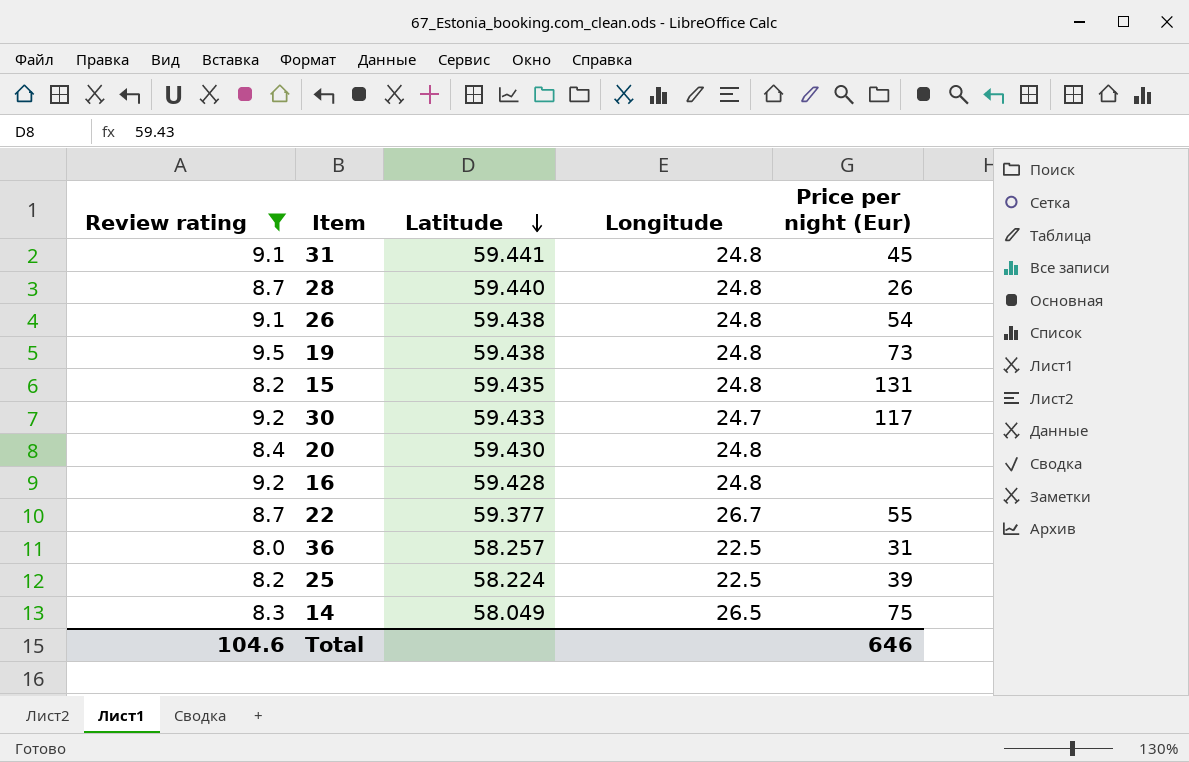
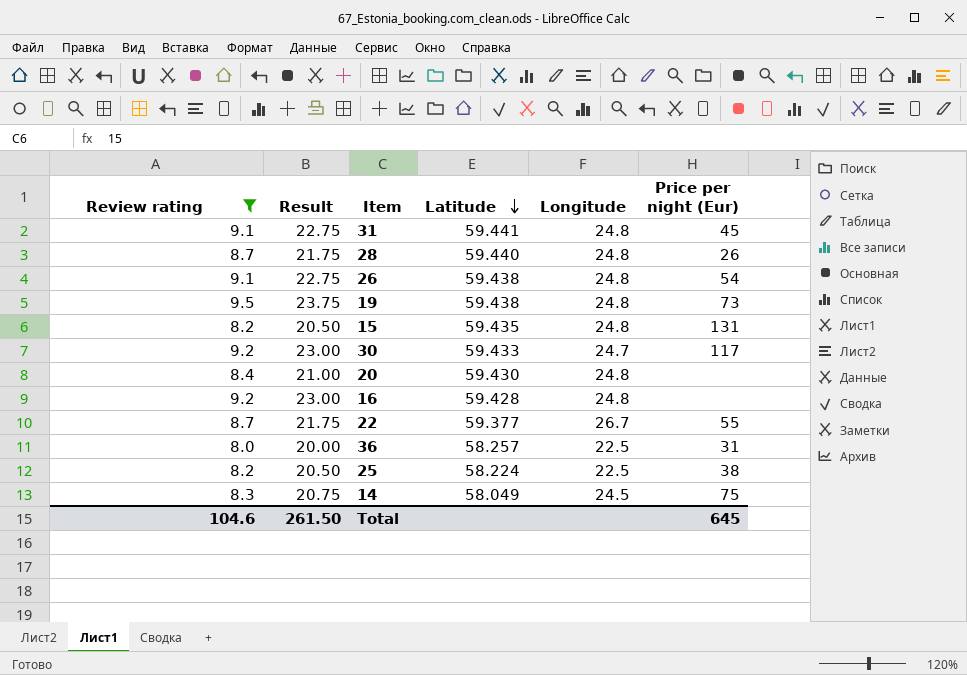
column Result | formula: none -> [Review rating] * 2.5
25 | Price per night (Eur): 39 -> 38
14 | Longitude: 26.5 -> 24.5
Total | Price per night (Eur): 646 -> 645

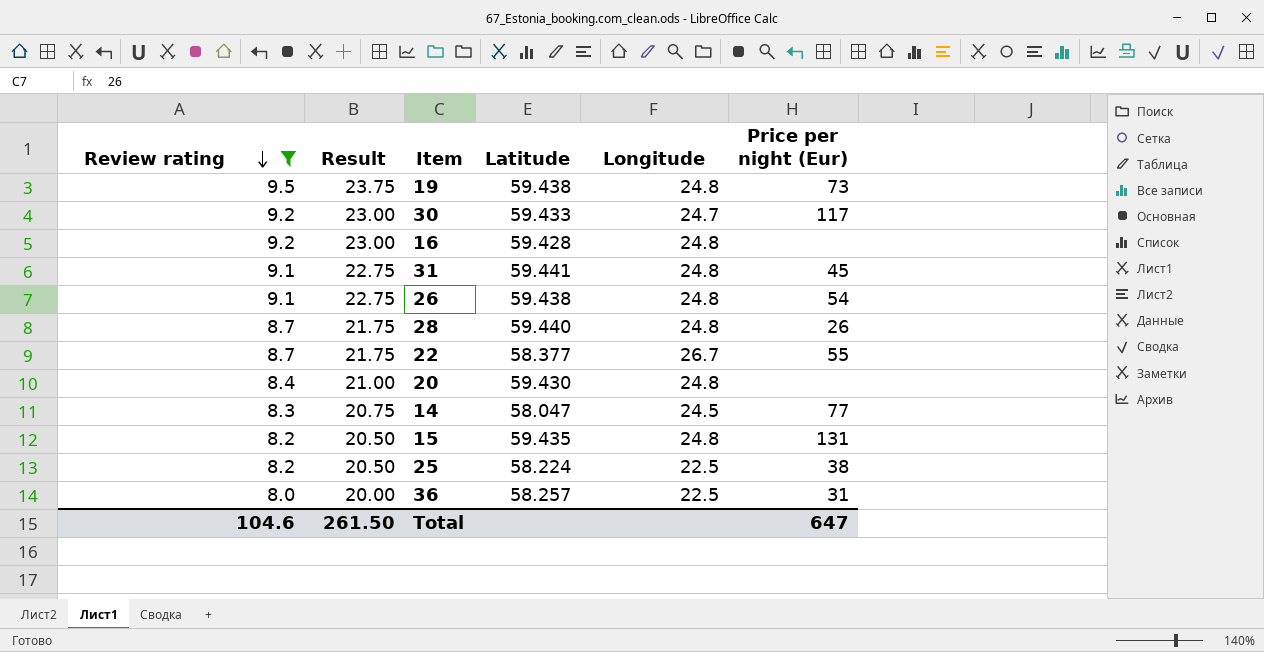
row order: Latitude descending -> Review rating descending
22 | Latitude: 59.377 -> 58.377
14 | Latitude: 58.049 -> 58.047
14 | Price per night (Eur): 75 -> 77
Total | Price per night (Eur): 645 -> 647

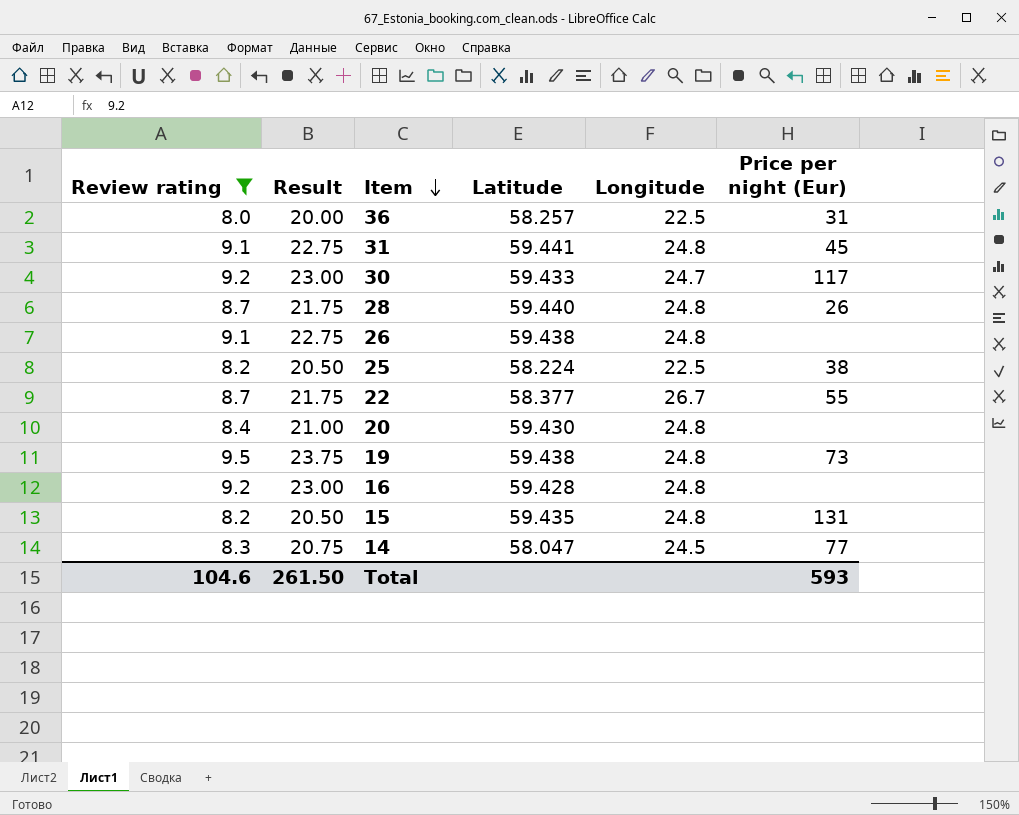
row order: Review rating descending -> Item descending
26 | Price per night (Eur): 54 -> none
Total | Price per night (Eur): 647 -> 593

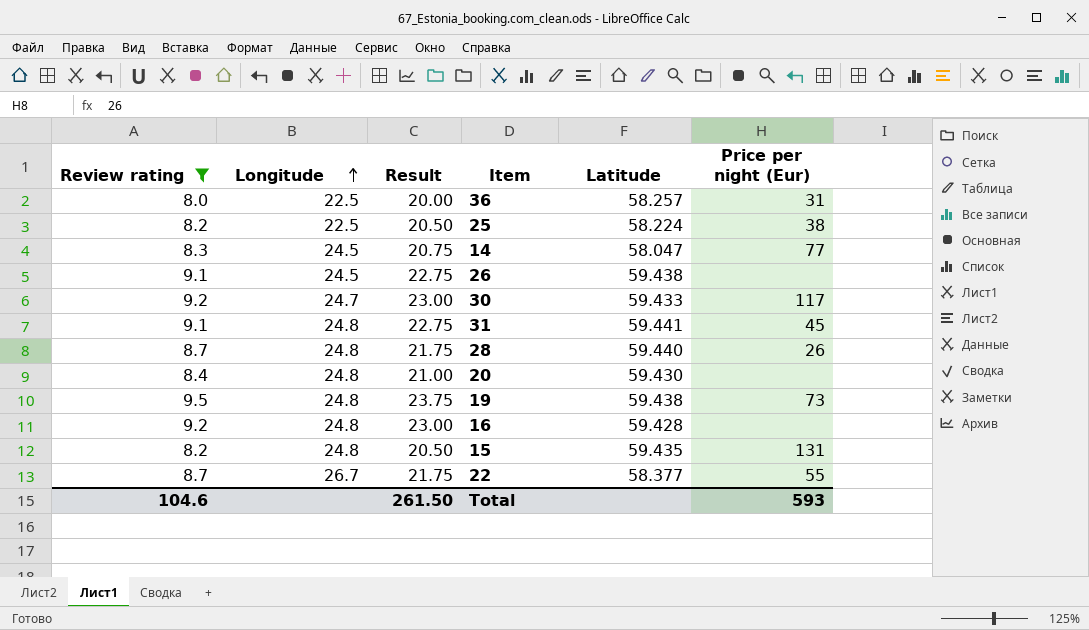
row order: Item descending -> Longitude ascending
column Longitude | position: 5 -> 2
26 | Longitude: 24.8 -> 24.5

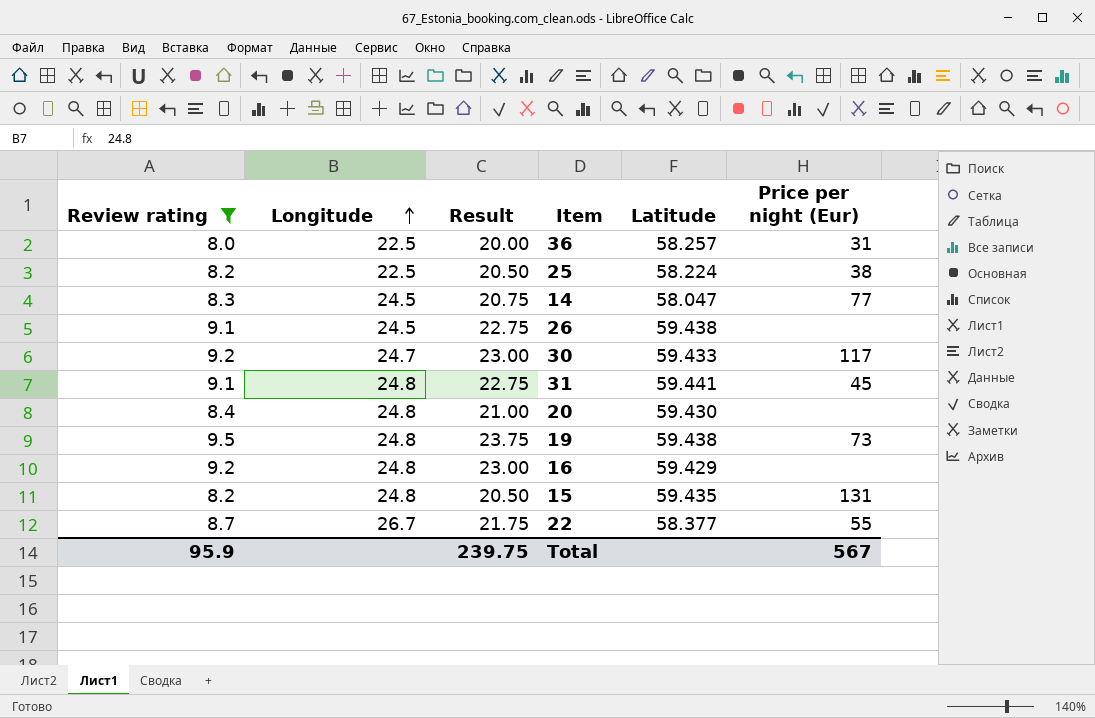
row 28: 8.7 | 24.8 | 21.75 | 59.440 | 26 -> none
16 | Latitude: 59.428 -> 59.429
Total | Review rating: 104.6 -> 95.9
Total | Result: 261.50 -> 239.75
Total | Price per night (Eur): 593 -> 567

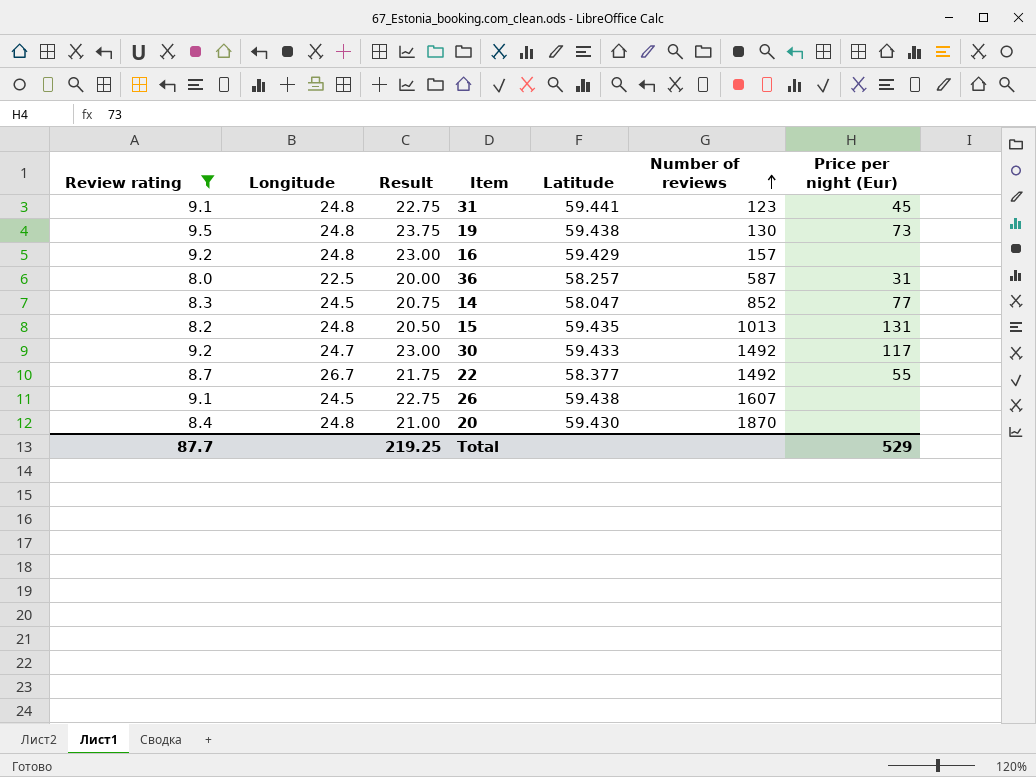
row order: Longitude ascending -> Number of reviews ascending
column Number of reviews | position: none -> 6
row 25: 8.2 | 22.5 | 20.50 | 58.224 | 38 -> none
Total | Review rating: 95.9 -> 87.7
Total | Result: 239.75 -> 219.25
Total | Price per night (Eur): 567 -> 529

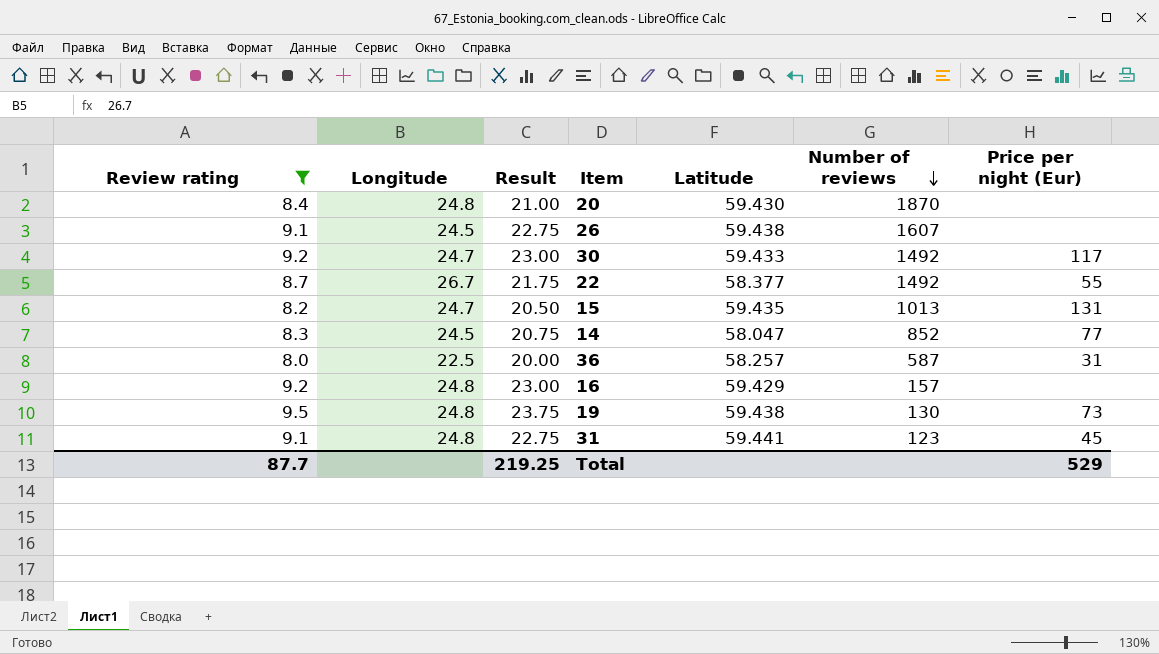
row order: Number of reviews ascending -> Number of reviews descending
15 | Longitude: 24.8 -> 24.7

